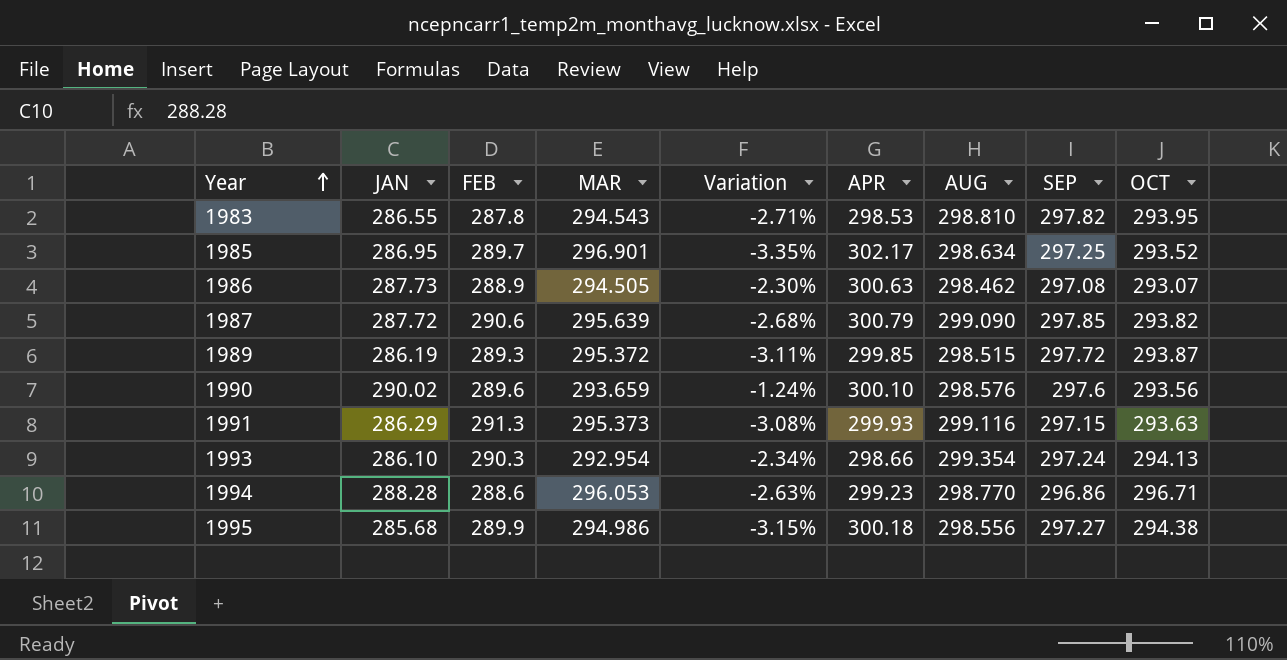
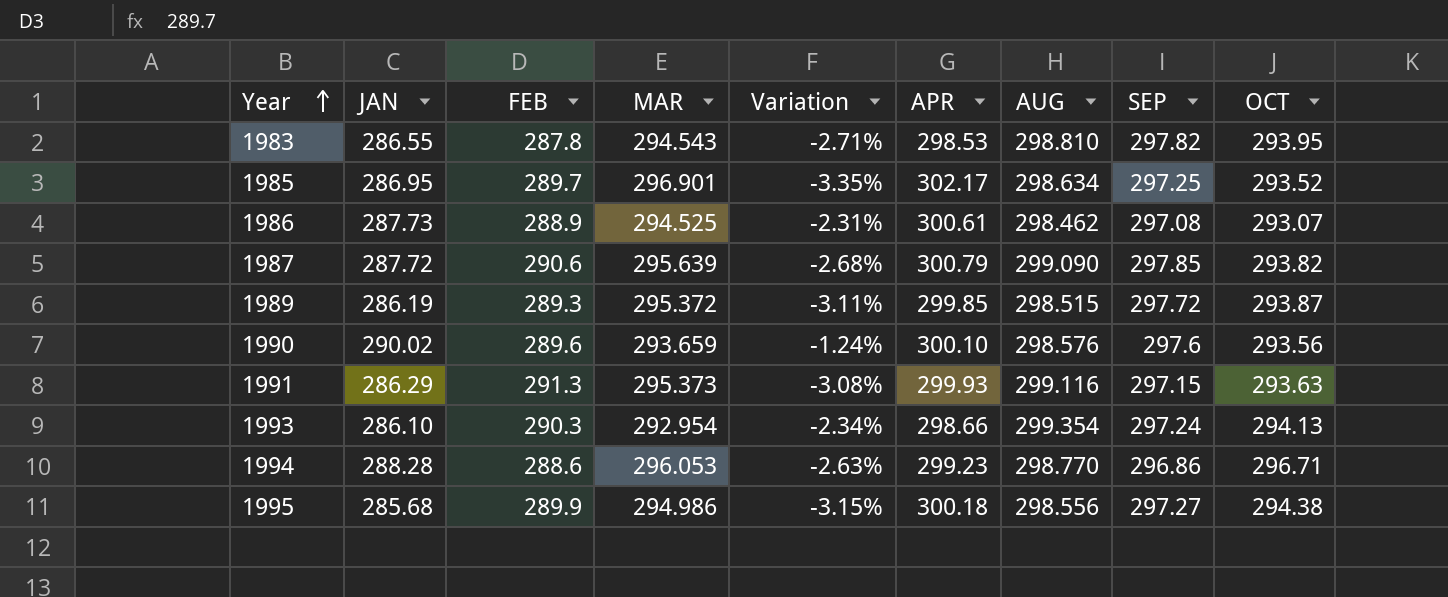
1986 | MAR: 294.505 -> 294.525
1986 | Variation: -2.30% -> -2.31%
1986 | APR: 300.63 -> 300.61

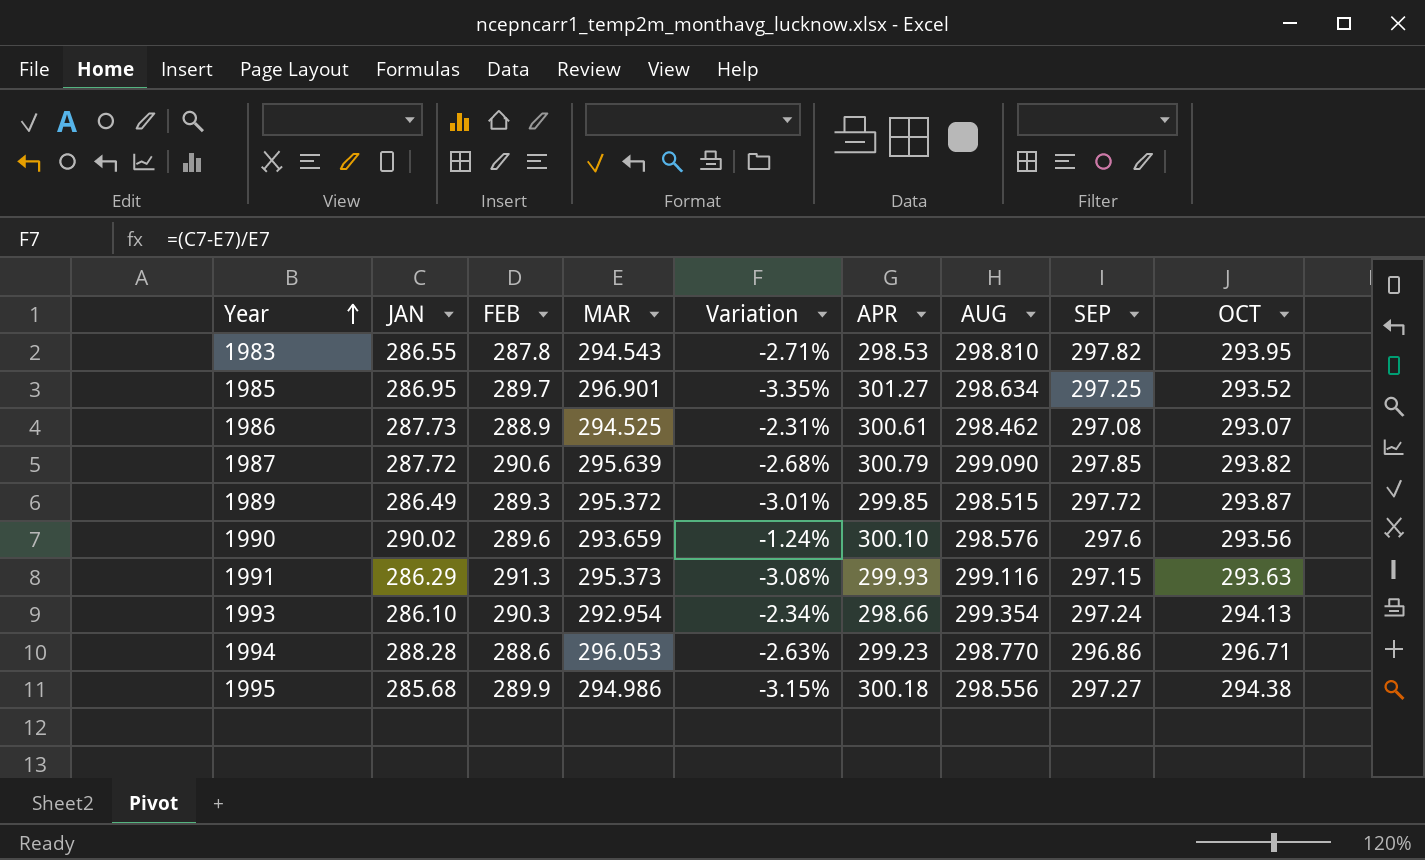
1985 | APR: 302.17 -> 301.27
1989 | JAN: 286.19 -> 286.49
1989 | Variation: -3.11% -> -3.01%

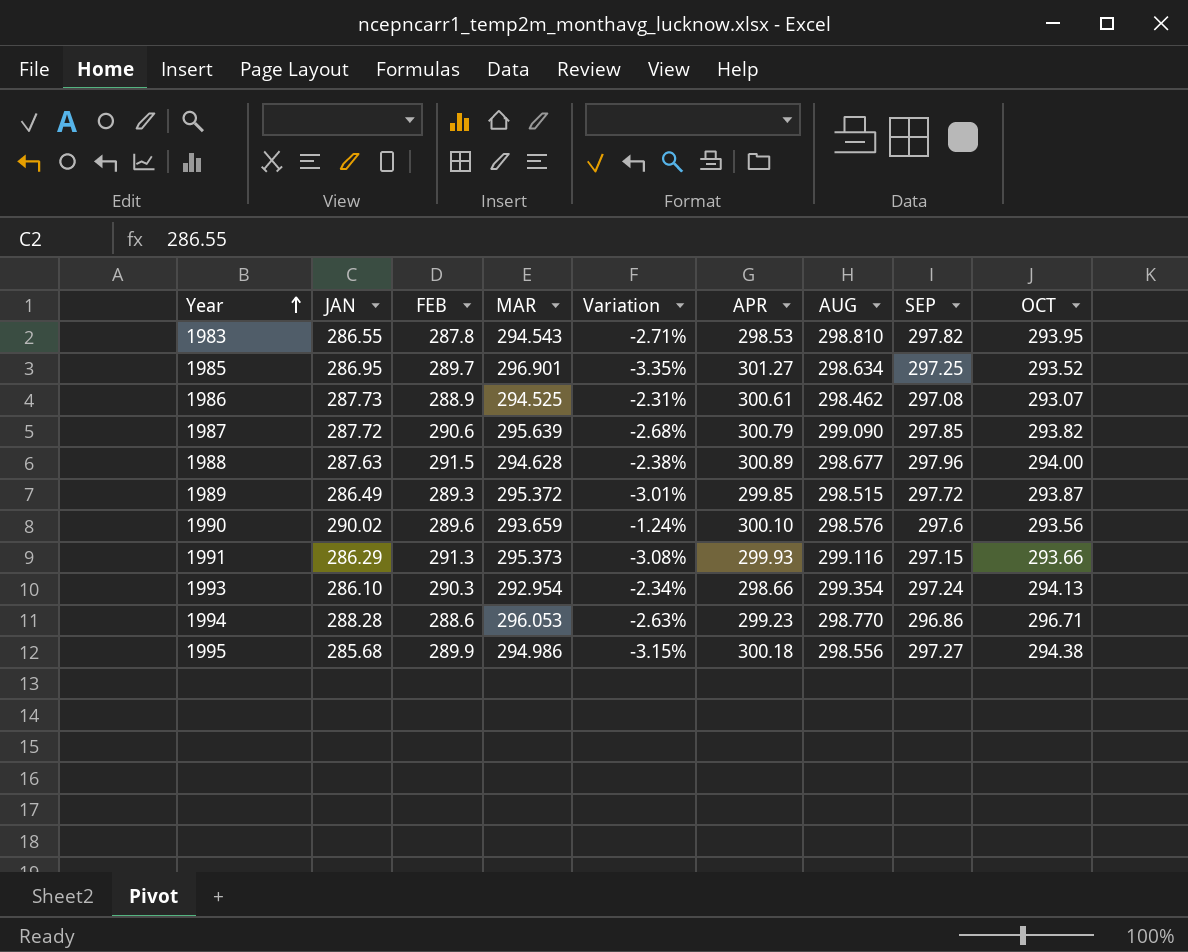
row 1988: none -> 287.63 | 291.5 | 294.628 | -2.38% | 300.89 | 298.677 | 297.96 | 294.00
1991 | OCT: 293.63 -> 293.66

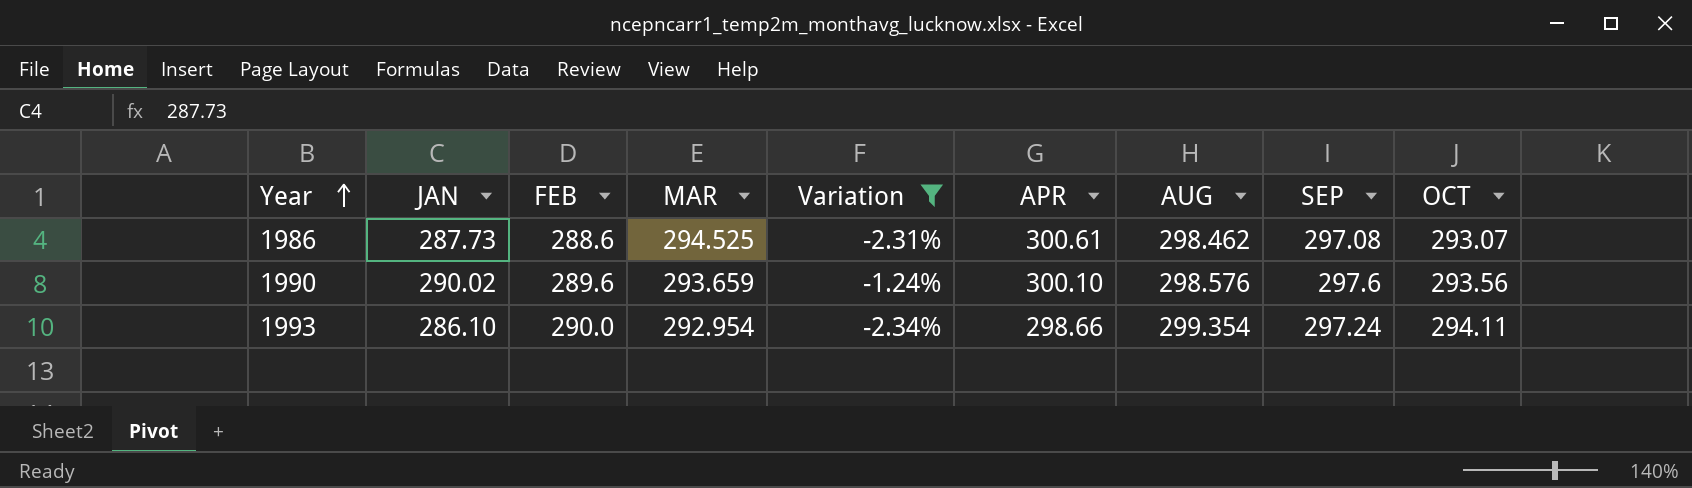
filter: none -> Variation >= -2.34%
1986 | FEB: 288.9 -> 288.6
1993 | FEB: 290.3 -> 290.0
1993 | OCT: 294.13 -> 294.11

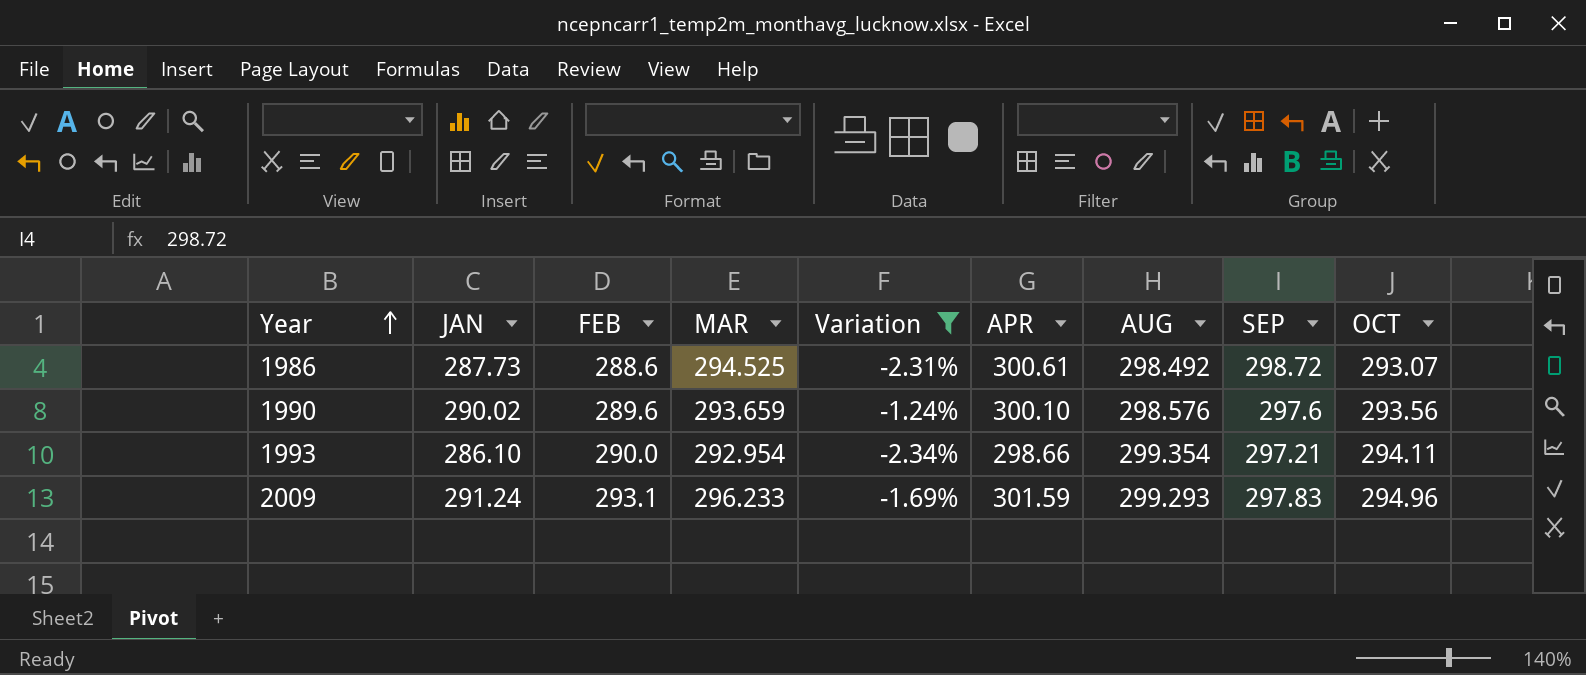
1986 | AUG: 298.462 -> 298.492
1986 | SEP: 297.08 -> 298.72
1993 | SEP: 297.24 -> 297.21
row 2009: none -> 291.24 | 293.1 | 296.233 | -1.69% | 301.59 | 299.293 | 297.83 | 294.96

